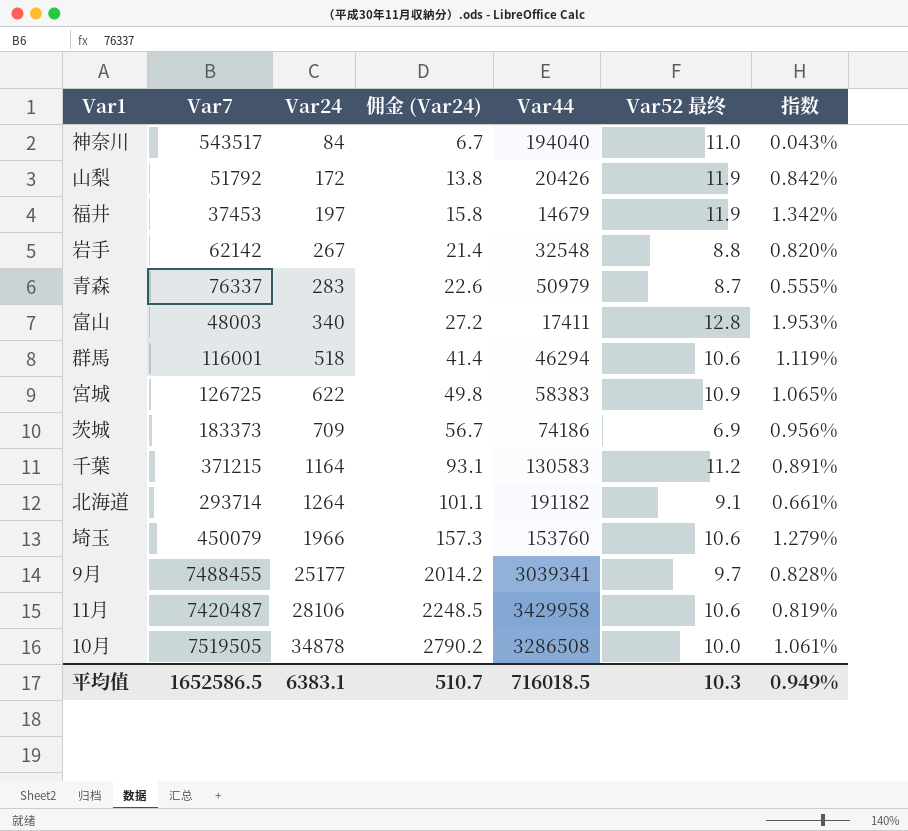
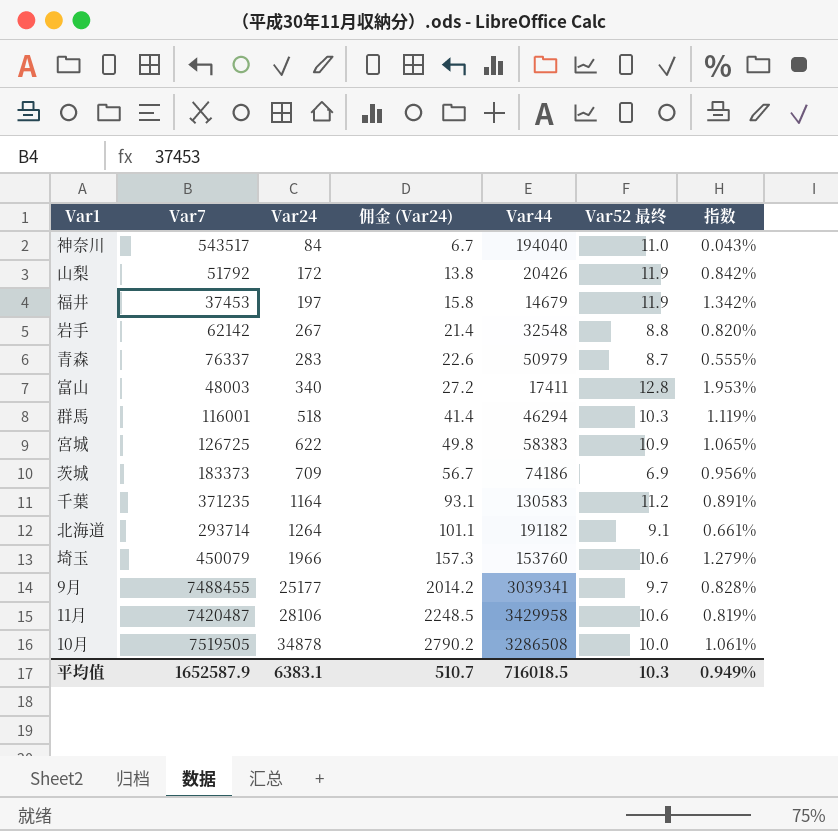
群馬 | Var52 最终: 10.6 -> 10.3
千葉 | Var7: 371215 -> 371235
平均值 | Var7: 1652586.5 -> 1652587.9

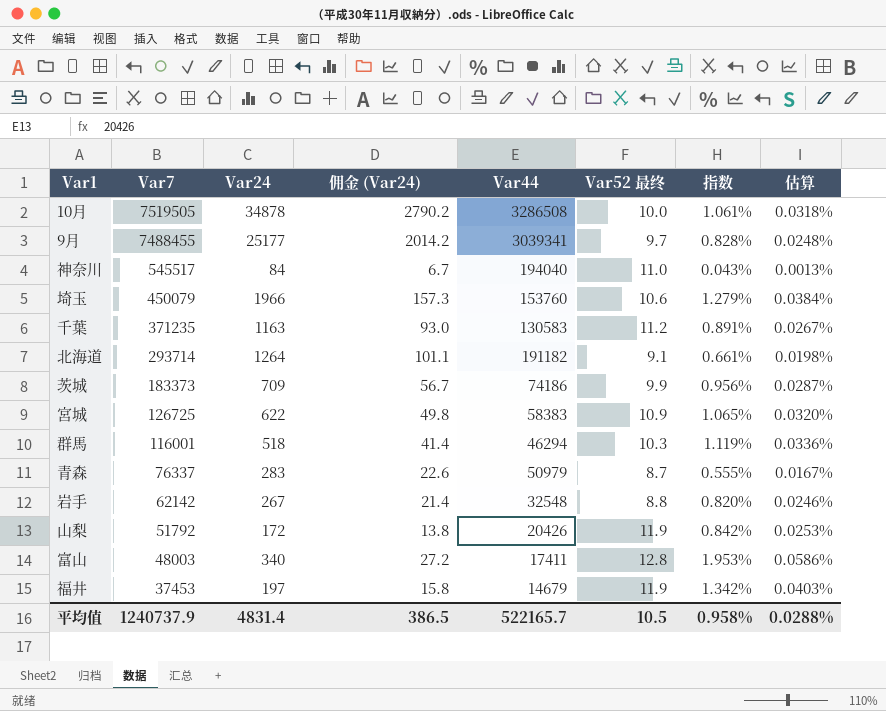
row order: Var24 ascending -> Var7 descending
column 估算 | formula: none -> [指数] * 0.03
row 11月: 7420487 | 28106 | 2248.5 | 3429958 | 10.6 | 0.819% -> none
神奈川 | Var7: 543517 -> 545517
千葉 | Var24: 1164 -> 1163
千葉 | 佣金 (Var24): 93.1 -> 93.0
茨城 | Var52 最终: 6.9 -> 9.9
平均值 | Var7: 1652587.9 -> 1240737.9
平均值 | Var24: 6383.1 -> 4831.4
平均值 | 佣金 (Var24): 510.7 -> 386.5
平均值 | Var44: 716018.5 -> 522165.7
平均值 | Var52 最终: 10.3 -> 10.5
平均值 | 指数: 0.949% -> 0.958%

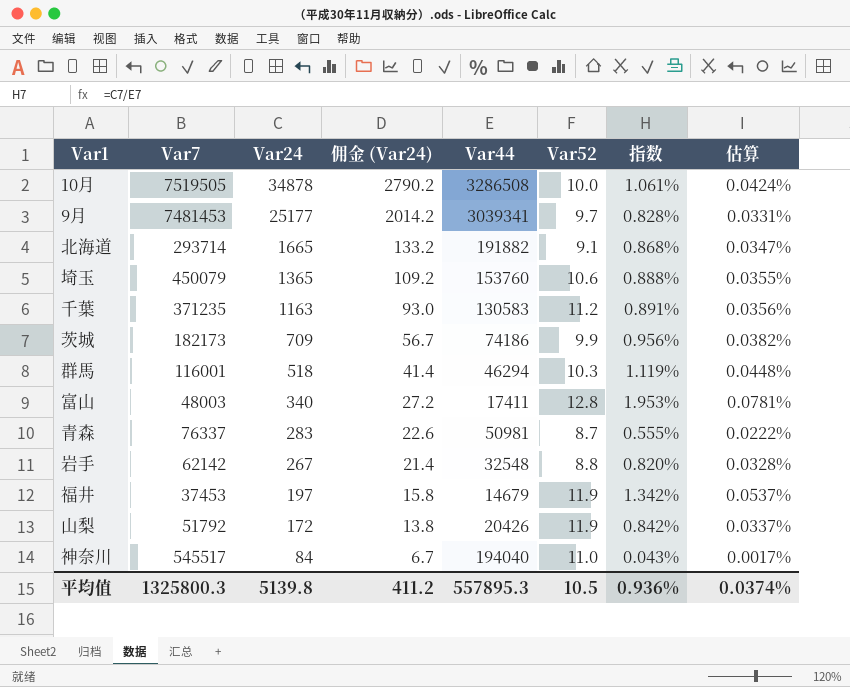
row order: Var7 descending -> Var24 descending
column name: Var52 最终 -> Var52
column 估算 | formula: [指数] * 0.03 -> [指数] * 0.04
row 宮城: 126725 | 622 | 49.8 | 58383 | 10.9 | 1.065% | 0.0320% -> none
9月 | Var7: 7488455 -> 7481453
北海道 | Var24: 1264 -> 1665
北海道 | 佣金 (Var24): 101.1 -> 133.2
北海道 | Var44: 191182 -> 191882
北海道 | 指数: 0.661% -> 0.868%
埼玉 | Var24: 1966 -> 1365
埼玉 | 佣金 (Var24): 157.3 -> 109.2
埼玉 | 指数: 1.279% -> 0.888%
茨城 | Var7: 183373 -> 182173
青森 | Var44: 50979 -> 50981
平均值 | Var7: 1240737.9 -> 1325800.3
平均值 | Var24: 4831.4 -> 5139.8
平均值 | 佣金 (Var24): 386.5 -> 411.2
平均值 | Var44: 522165.7 -> 557895.3
平均值 | 指数: 0.958% -> 0.936%
平均值 | 估算: 0.0288% -> 0.0374%

